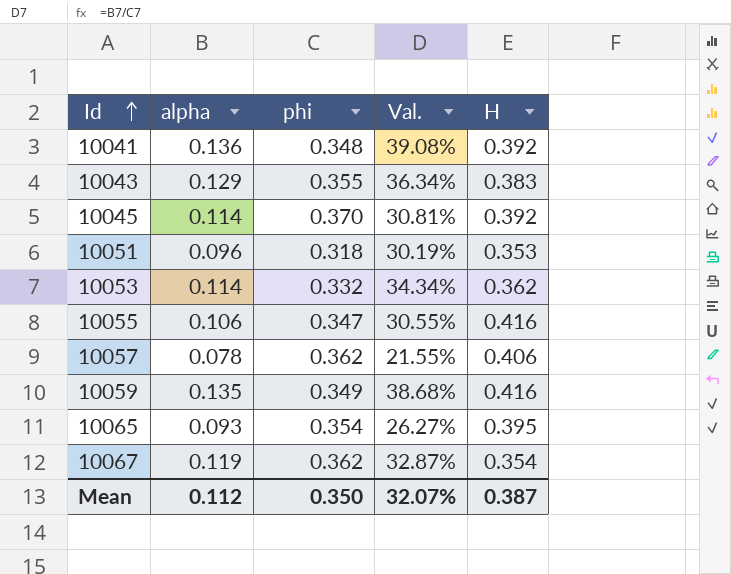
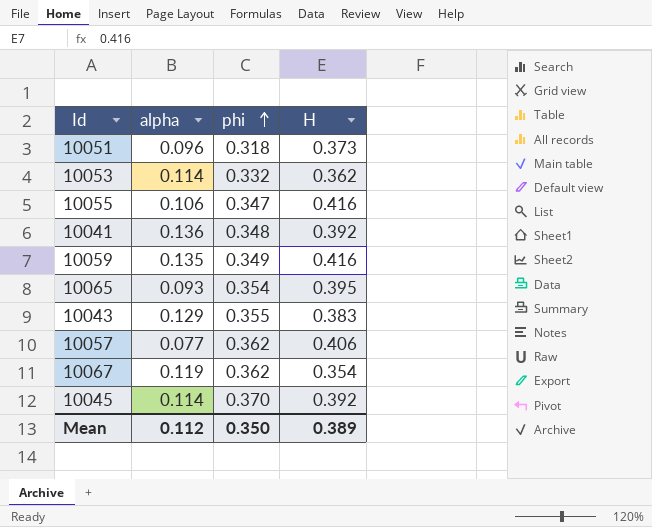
row order: Id ascending -> phi ascending
column Val. | formula: [alpha] / [phi] -> none
10051 | H: 0.353 -> 0.373
10057 | alpha: 0.078 -> 0.077
Mean | H: 0.387 -> 0.389

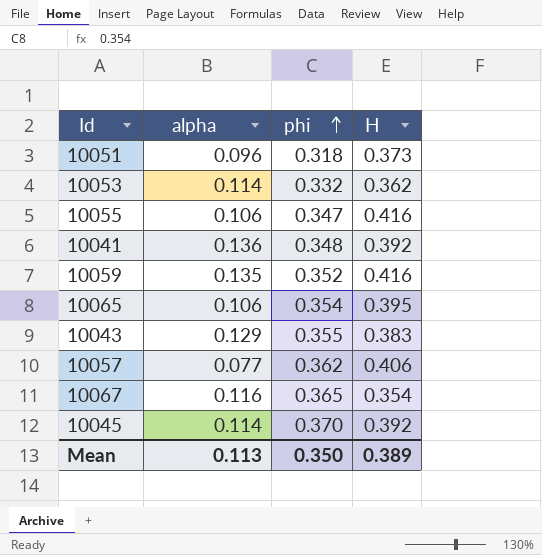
10059 | phi: 0.349 -> 0.352
10065 | alpha: 0.093 -> 0.106
10067 | alpha: 0.119 -> 0.116
10067 | phi: 0.362 -> 0.365
Mean | alpha: 0.112 -> 0.113

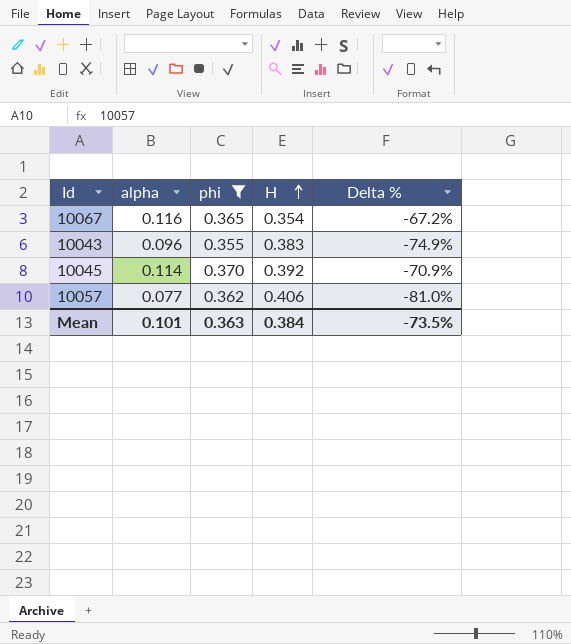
filter: none -> phi >= 0.355
row order: phi ascending -> H ascending
column Delta % | formula: none -> ([alpha] - [H]) / [H]
10043 | alpha: 0.129 -> 0.096
Mean | alpha: 0.113 -> 0.101
Mean | phi: 0.350 -> 0.363
Mean | H: 0.389 -> 0.384

